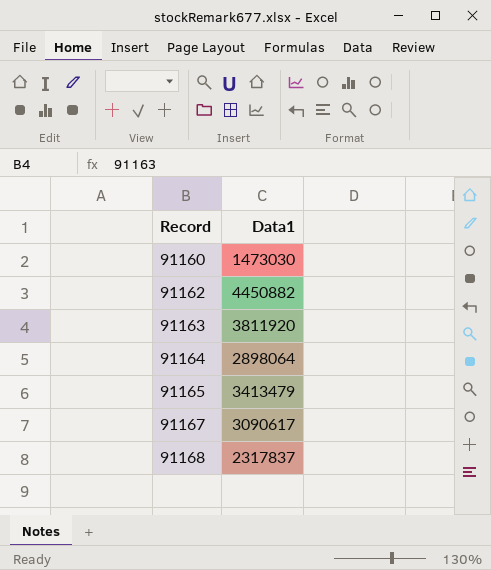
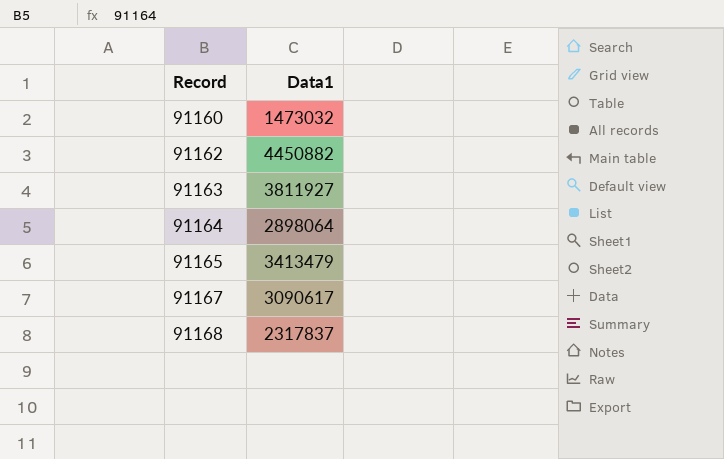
91160 | Data1: 1473030 -> 1473032
91163 | Data1: 3811920 -> 3811927

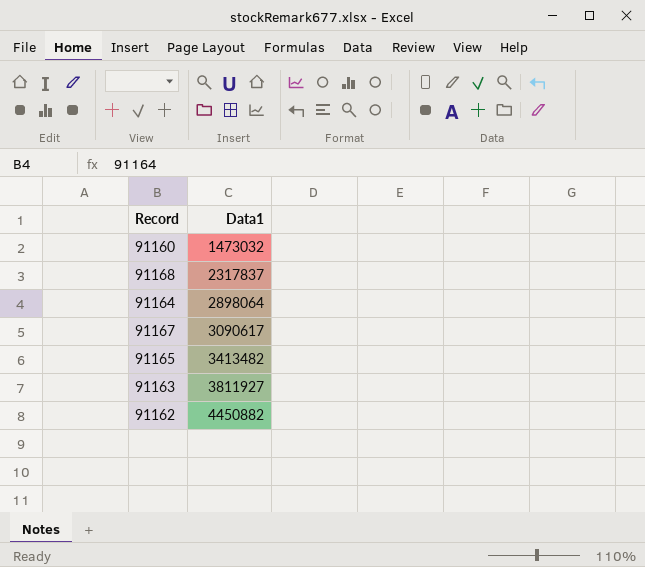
row order: Record ascending -> Data1 ascending
91165 | Data1: 3413479 -> 3413482

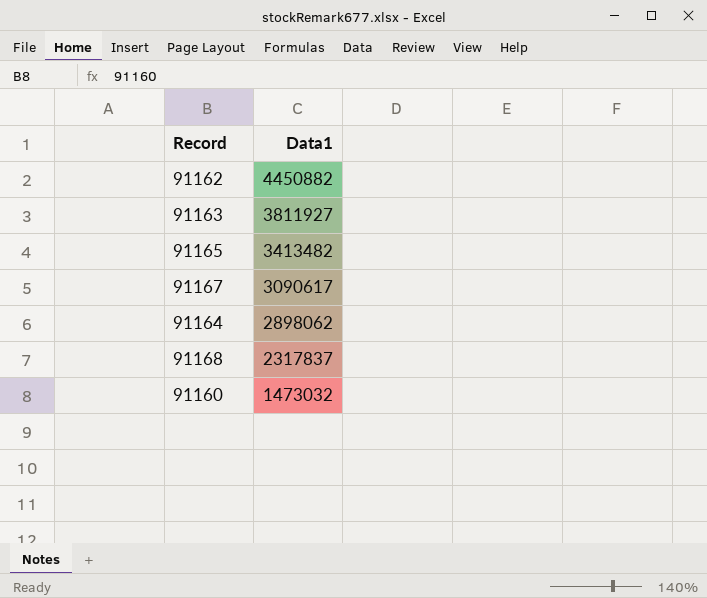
row order: Data1 ascending -> Data1 descending
91164 | Data1: 2898064 -> 2898062

